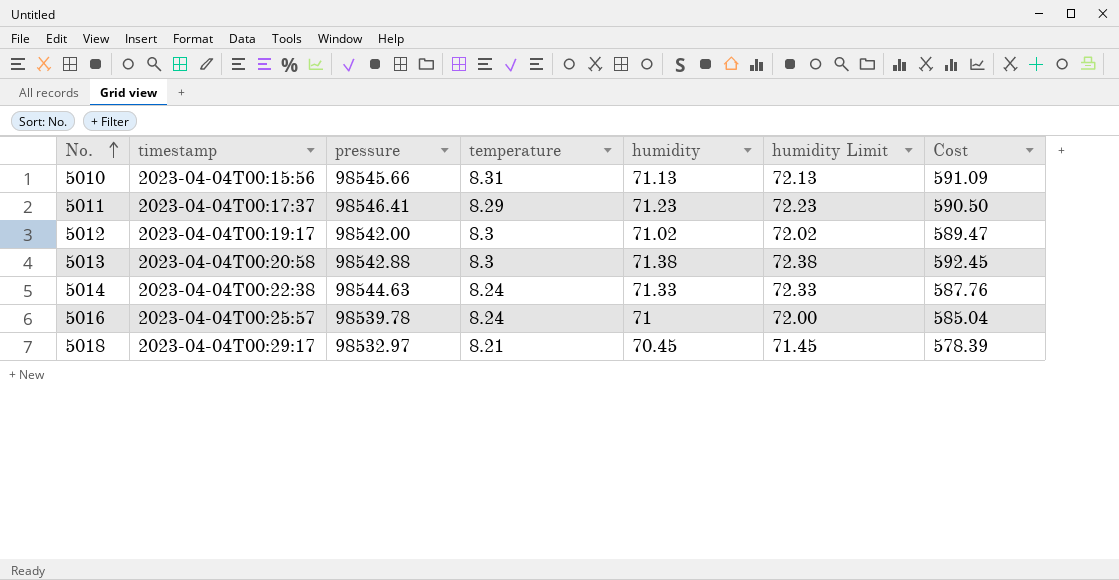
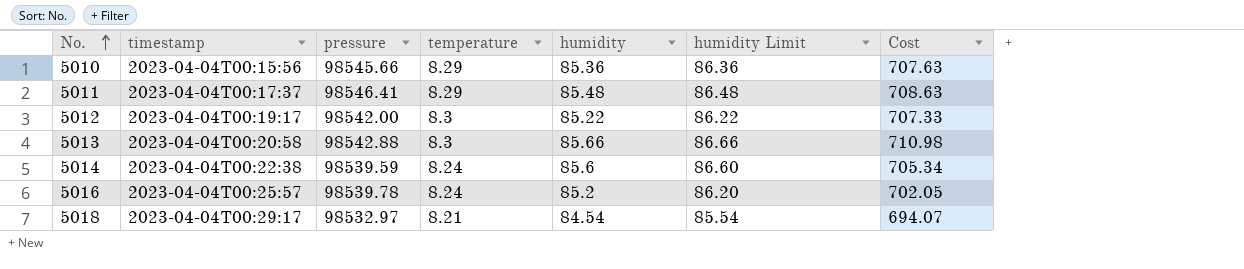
5010 | temperature: 8.31 -> 8.29
5010 | humidity: 71.13 -> 85.36
5010 | humidity Limit: 72.13 -> 86.36
5010 | Cost: 591.09 -> 707.63
5011 | humidity: 71.23 -> 85.48
5011 | humidity Limit: 72.23 -> 86.48
5011 | Cost: 590.50 -> 708.63
5012 | humidity: 71.02 -> 85.22
5012 | humidity Limit: 72.02 -> 86.22
5012 | Cost: 589.47 -> 707.33
5013 | humidity: 71.38 -> 85.66
5013 | humidity Limit: 72.38 -> 86.66
5013 | Cost: 592.45 -> 710.98
5014 | pressure: 98544.63 -> 98539.59
5014 | humidity: 71.33 -> 85.6
5014 | humidity Limit: 72.33 -> 86.60
5014 | Cost: 587.76 -> 705.34
5016 | humidity: 71 -> 85.2
5016 | humidity Limit: 72.00 -> 86.20
5016 | Cost: 585.04 -> 702.05
5018 | humidity: 70.45 -> 84.54
5018 | humidity Limit: 71.45 -> 85.54
5018 | Cost: 578.39 -> 694.07

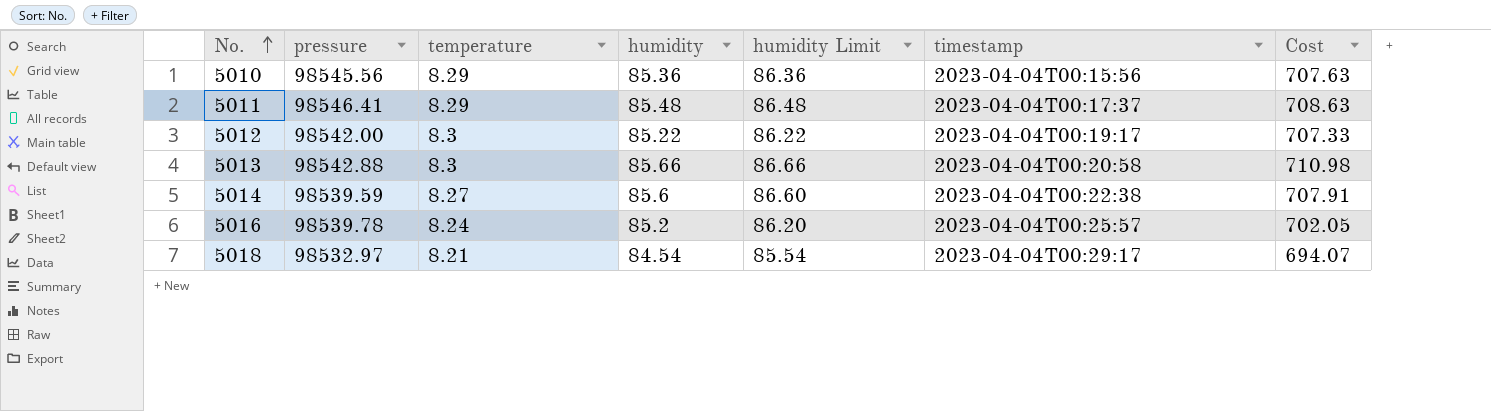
column timestamp | position: 2 -> 6
5010 | pressure: 98545.66 -> 98545.56
5014 | temperature: 8.24 -> 8.27
5014 | Cost: 705.34 -> 707.91

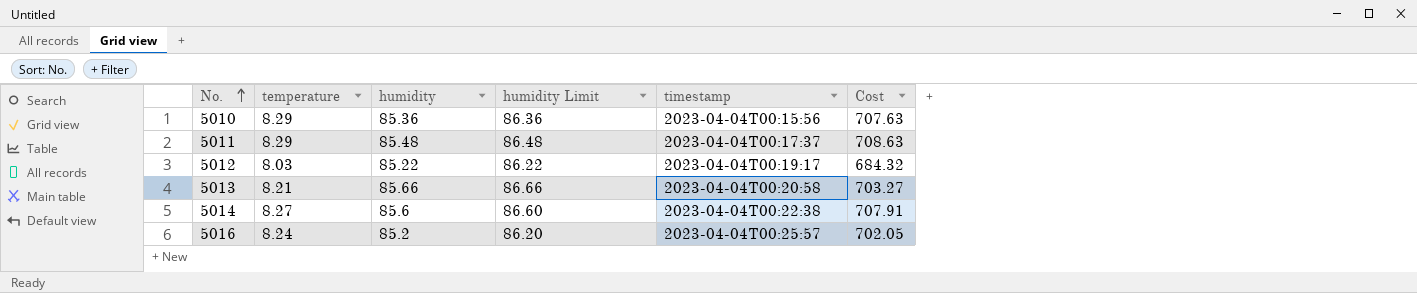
column pressure | position: 2 -> none
row 5018: 98532.97 | 8.21 | 84.54 | 85.54 | 2023-04-04T00:29:17 | 694.07 -> none
5012 | temperature: 8.3 -> 8.03
5012 | Cost: 707.33 -> 684.32
5013 | temperature: 8.3 -> 8.21
5013 | Cost: 710.98 -> 703.27

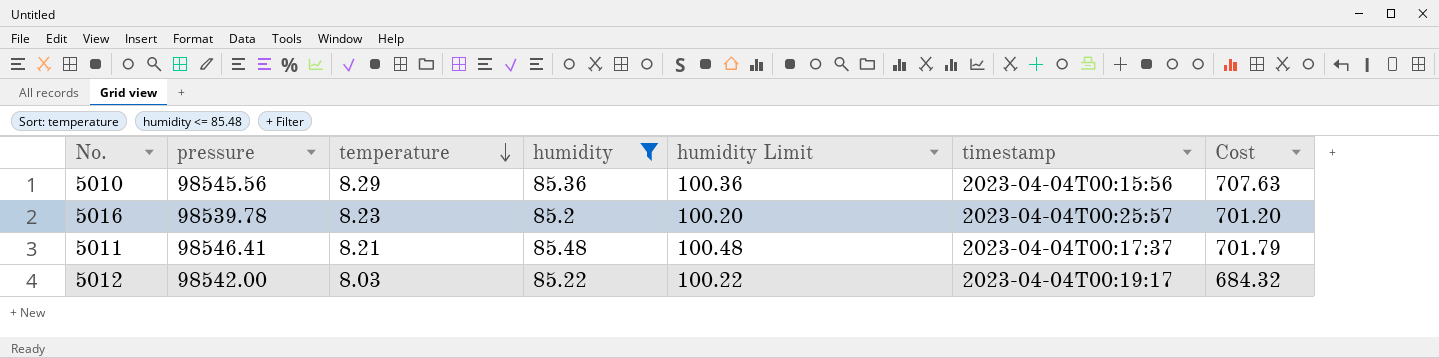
filter: none -> humidity <= 85.48
row order: No. ascending -> temperature descending
column pressure | position: none -> 2
column humidity Limit | formula: [humidity] + 1 -> [humidity] + 15
5016 | temperature: 8.24 -> 8.23
5016 | Cost: 702.05 -> 701.20
5011 | temperature: 8.29 -> 8.21
5011 | Cost: 708.63 -> 701.79

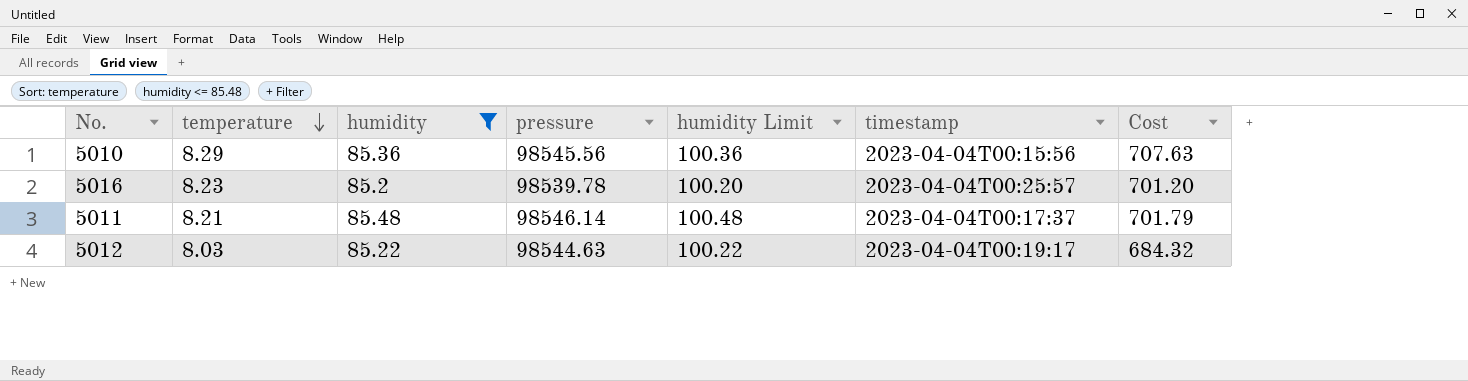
column pressure | position: 2 -> 4
5011 | pressure: 98546.41 -> 98546.14
5012 | pressure: 98542.00 -> 98544.63

